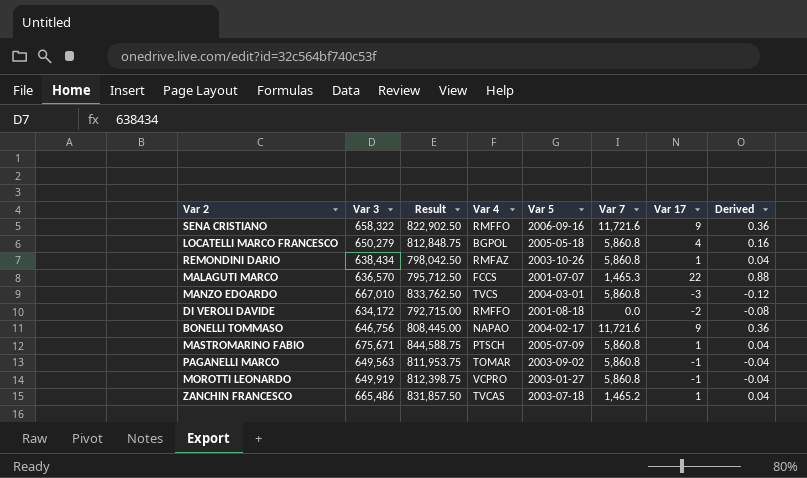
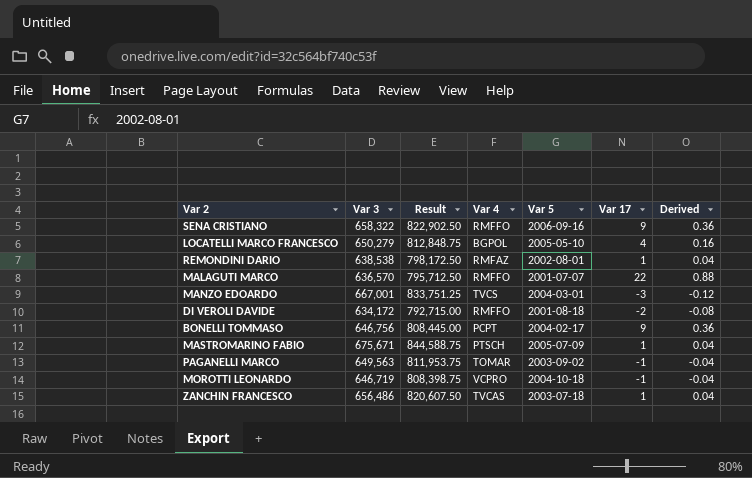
column Var 7 | position: 6 -> none
LOCATELLI MARCO FRANCESCO | Var 5: 2005-05-18 -> 2005-05-10
REMONDINI DARIO | Var 3: 638,434 -> 638,538
REMONDINI DARIO | Result: 798,042.50 -> 798,172.50
REMONDINI DARIO | Var 5: 2003-10-26 -> 2002-08-01
MALAGUTI MARCO | Var 4: FCCS -> RMFFO
MANZO EDOARDO | Var 3: 667,010 -> 667,001
MANZO EDOARDO | Result: 833,762.50 -> 833,751.25
BONELLI TOMMASO | Var 4: NAPAO -> PCPT
MOROTTI LEONARDO | Var 3: 649,919 -> 646,719
MOROTTI LEONARDO | Result: 812,398.75 -> 808,398.75
MOROTTI LEONARDO | Var 5: 2003-01-27 -> 2004-10-18
ZANCHIN FRANCESCO | Var 3: 665,486 -> 656,486
ZANCHIN FRANCESCO | Result: 831,857.50 -> 820,607.50

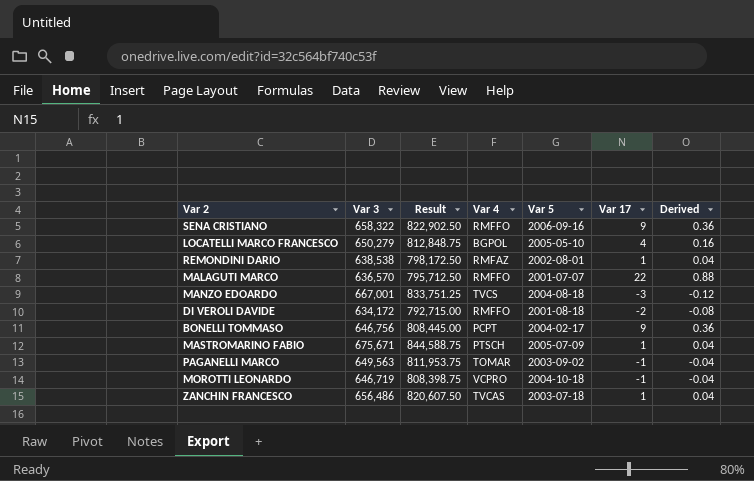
MANZO EDOARDO | Var 5: 2004-03-01 -> 2004-08-18

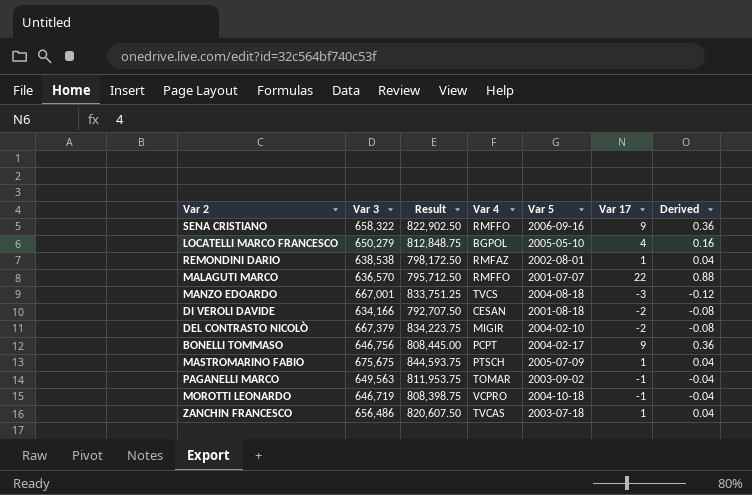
DI VEROLI DAVIDE | Var 3: 634,172 -> 634,166
DI VEROLI DAVIDE | Result: 792,715.00 -> 792,707.50
DI VEROLI DAVIDE | Var 4: RMFFO -> CESAN
row DEL CONTRASTO NICOLÒ: none -> 667,379 | 834,223.75 | MIGIR | 2004-02-10 | -2 | -0.08
MASTROMARINO FABIO | Var 3: 675,671 -> 675,675
MASTROMARINO FABIO | Result: 844,588.75 -> 844,593.75

